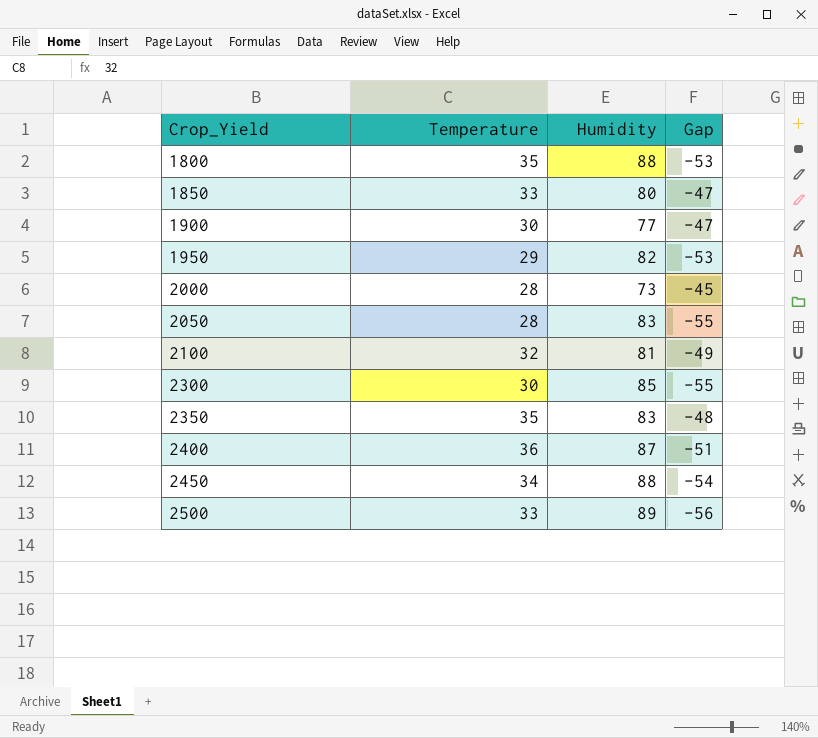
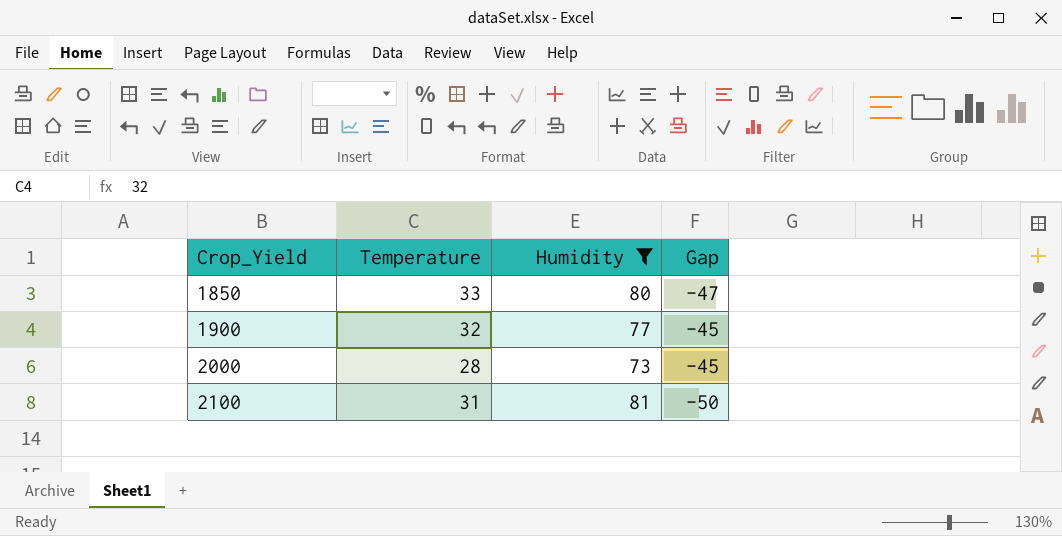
filter: none -> Humidity <= 81
1900 | Temperature: 30 -> 32
1900 | Gap: -47 -> -45
2100 | Temperature: 32 -> 31
2100 | Gap: -49 -> -50

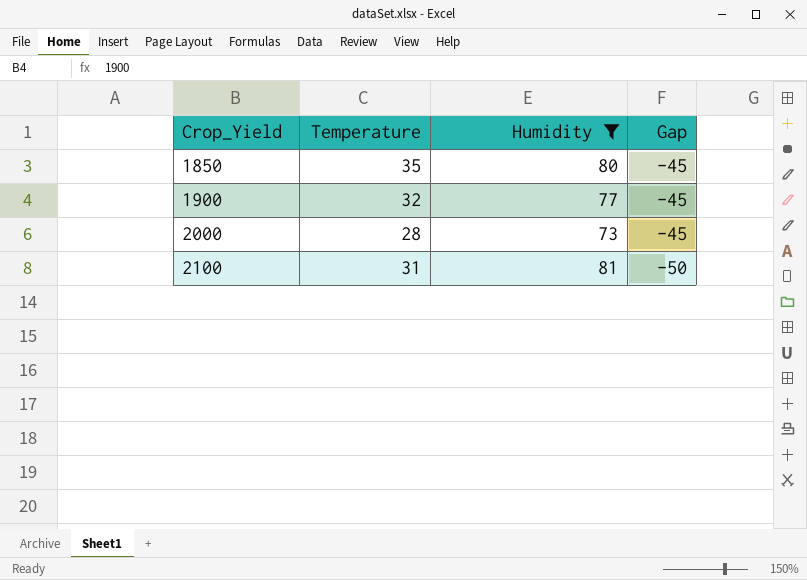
1850 | Temperature: 33 -> 35
1850 | Gap: -47 -> -45

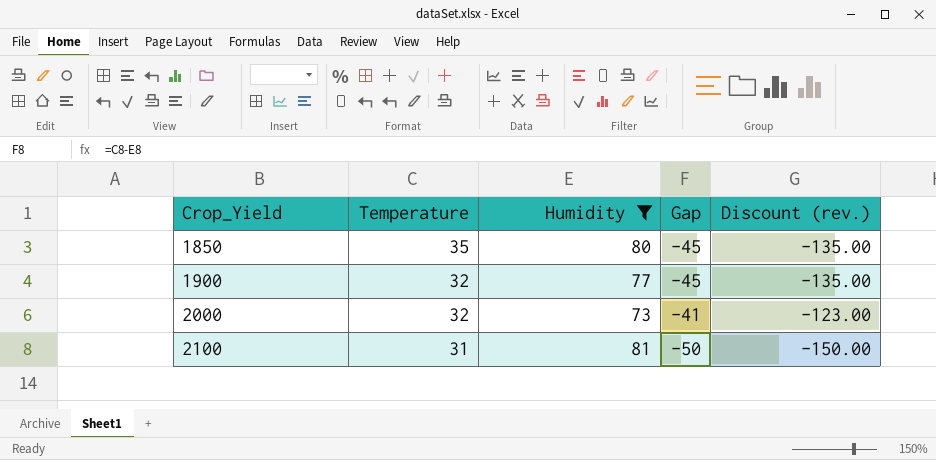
column Discount (rev.) | formula: none -> [Gap] * 3
2000 | Temperature: 28 -> 32
2000 | Gap: -45 -> -41

